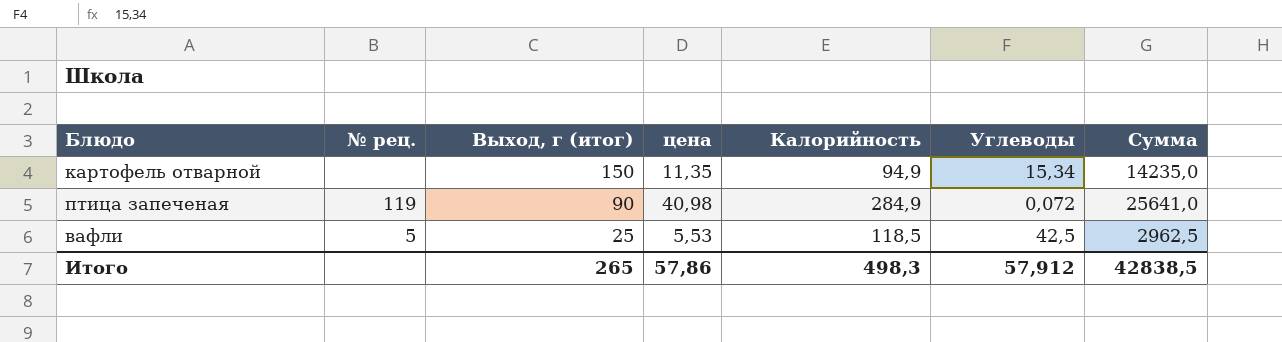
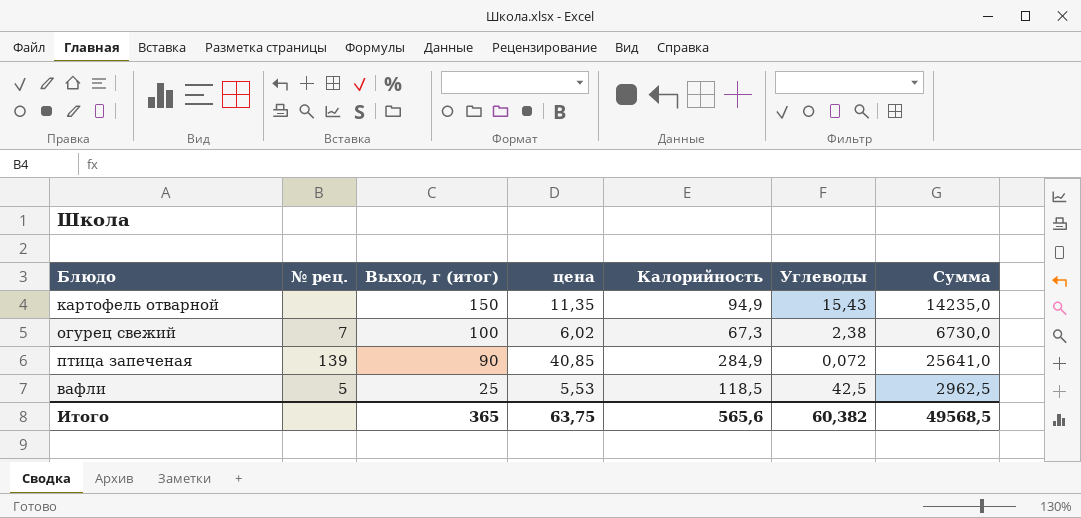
картофель отварной | Углеводы: 15,34 -> 15,43
row огурец свежий: none -> 7 | 100 | 6,02 | 67,3 | 2,38 | 6730,0
птица запеченая | № рец.: 119 -> 139
птица запеченая | цена: 40,98 -> 40,85
Итого | Выход, г (итог): 265 -> 365
Итого | цена: 57,86 -> 63,75
Итого | Калорийность: 498,3 -> 565,6
Итого | Углеводы: 57,912 -> 60,382
Итого | Сумма: 42838,5 -> 49568,5

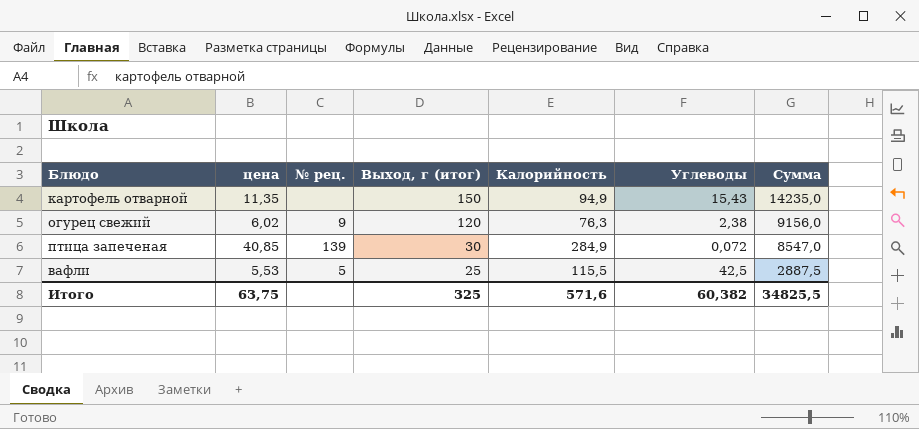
column цена | position: 4 -> 2
огурец свежий | № рец.: 7 -> 9
огурец свежий | Выход, г (итог): 100 -> 120
огурец свежий | Калорийность: 67,3 -> 76,3
огурец свежий | Сумма: 6730,0 -> 9156,0
птица запеченая | Выход, г (итог): 90 -> 30
птица запеченая | Сумма: 25641,0 -> 8547,0
вафли | Калорийность: 118,5 -> 115,5
вафли | Сумма: 2962,5 -> 2887,5
Итого | Выход, г (итог): 365 -> 325
Итого | Калорийность: 565,6 -> 571,6
Итого | Сумма: 49568,5 -> 34825,5

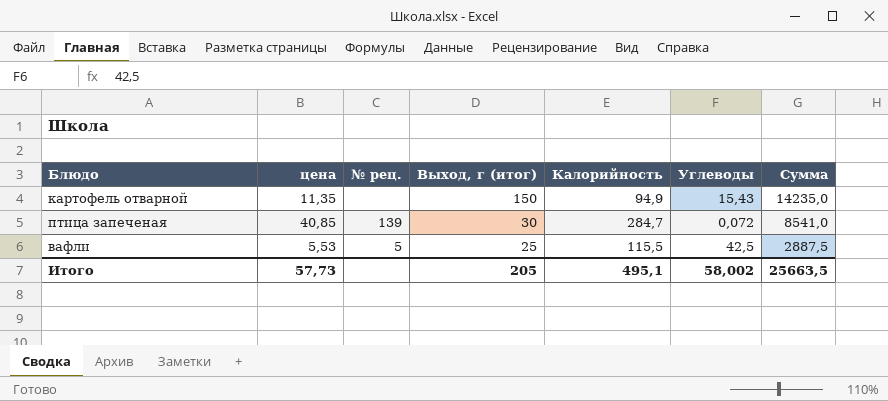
row огурец свежий: 6,02 | 9 | 120 | 76,3 | 2,38 | 9156,0 -> none
птица запеченая | Калорийность: 284,9 -> 284,7
птица запеченая | Сумма: 8547,0 -> 8541,0
Итого | цена: 63,75 -> 57,73
Итого | Выход, г (итог): 325 -> 205
Итого | Калорийность: 571,6 -> 495,1
Итого | Углеводы: 60,382 -> 58,002
Итого | Сумма: 34825,5 -> 25663,5

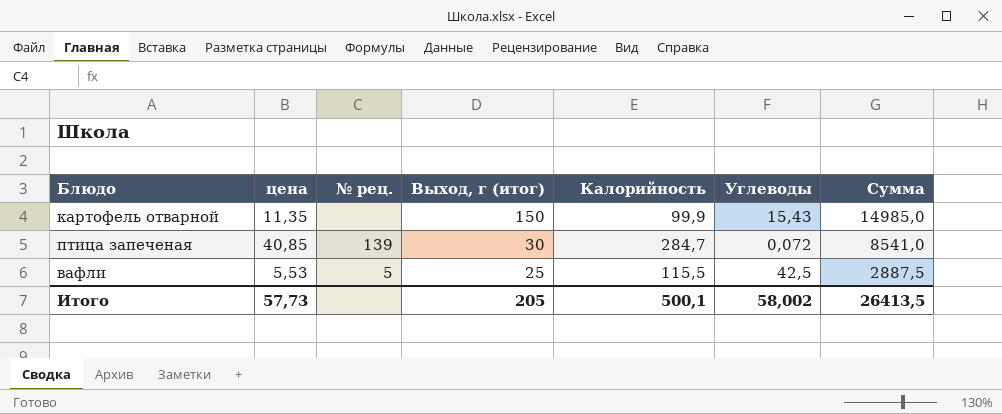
картофель отварной | Калорийность: 94,9 -> 99,9
картофель отварной | Сумма: 14235,0 -> 14985,0
Итого | Калорийность: 495,1 -> 500,1
Итого | Сумма: 25663,5 -> 26413,5

